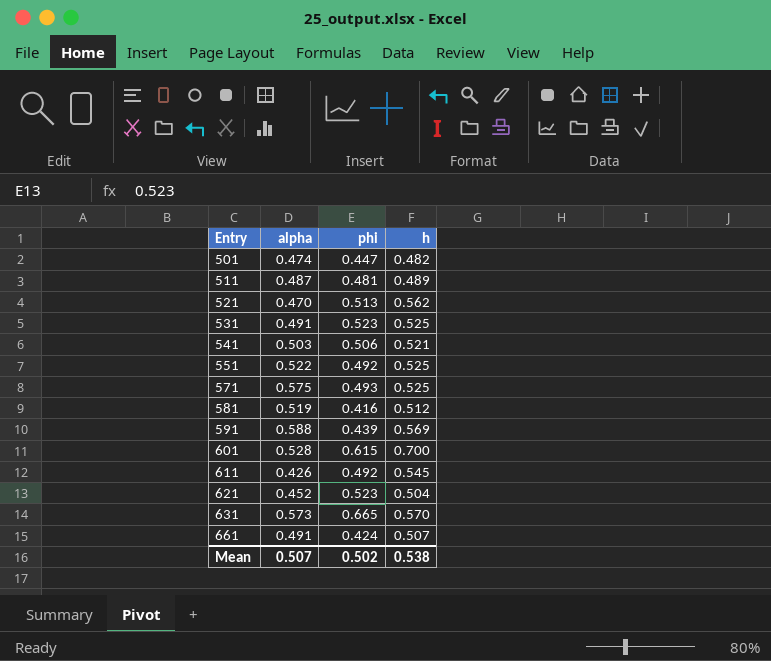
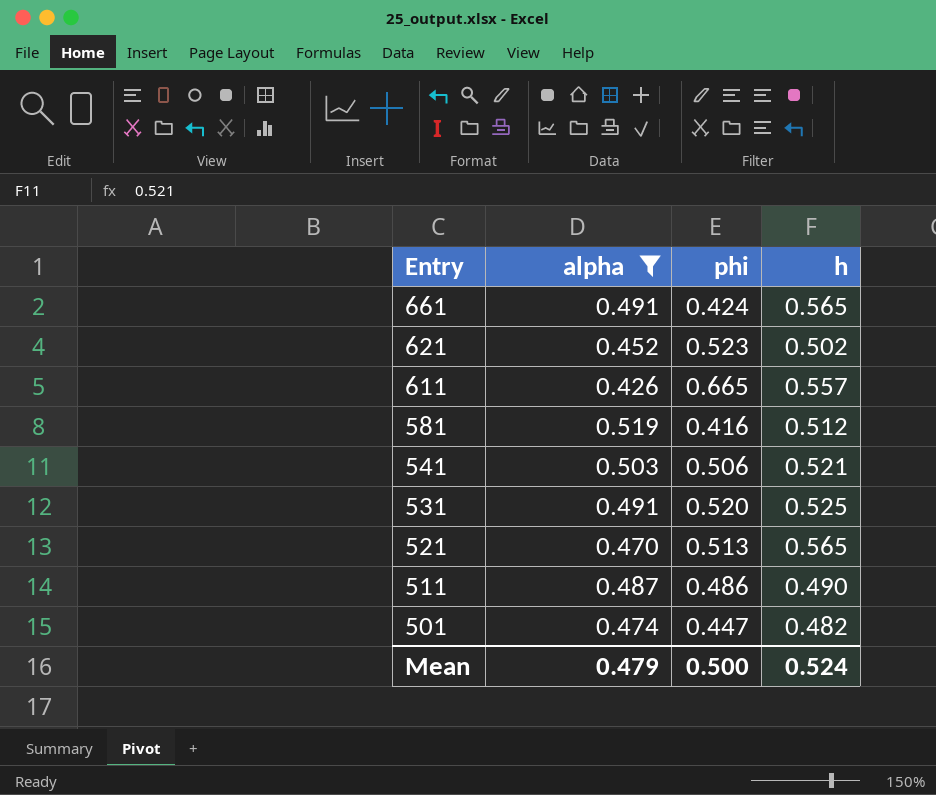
filter: none -> alpha <= 0.519
row order: Entry ascending -> Entry descending
661 | h: 0.507 -> 0.565
621 | h: 0.504 -> 0.502
611 | phi: 0.492 -> 0.665
611 | h: 0.545 -> 0.557
531 | phi: 0.523 -> 0.520
521 | h: 0.562 -> 0.565
511 | phi: 0.481 -> 0.486
511 | h: 0.489 -> 0.490
Mean | alpha: 0.507 -> 0.479
Mean | phi: 0.502 -> 0.500
Mean | h: 0.538 -> 0.524

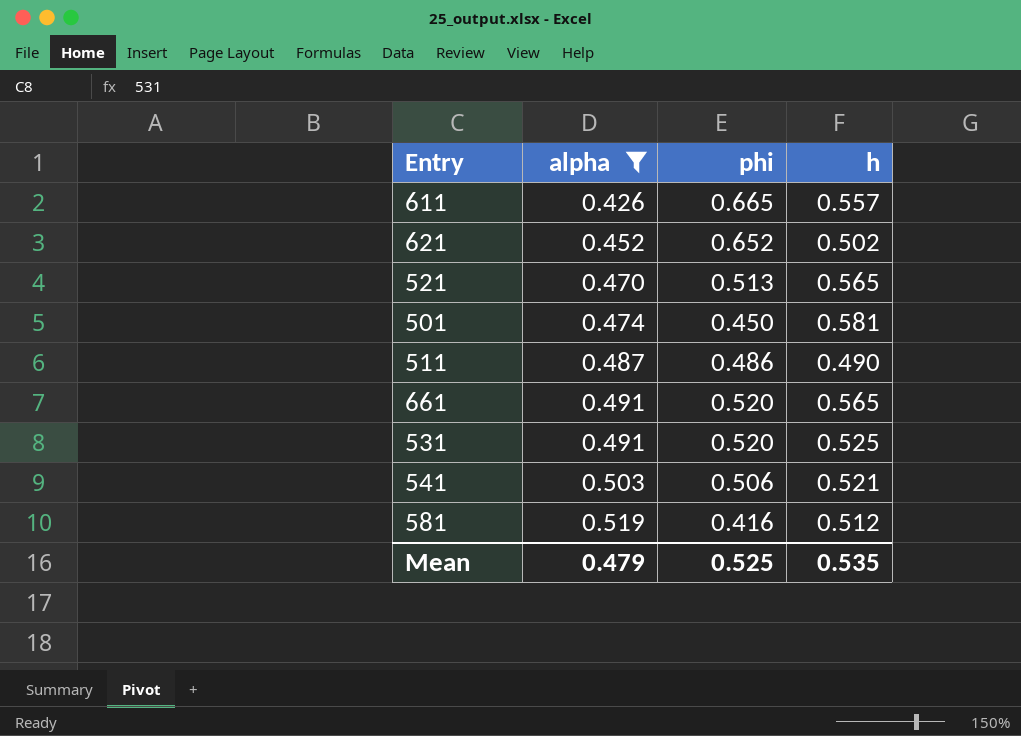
row order: Entry descending -> alpha ascending
621 | phi: 0.523 -> 0.652
501 | phi: 0.447 -> 0.450
501 | h: 0.482 -> 0.581
661 | phi: 0.424 -> 0.520
Mean | phi: 0.500 -> 0.525
Mean | h: 0.524 -> 0.535

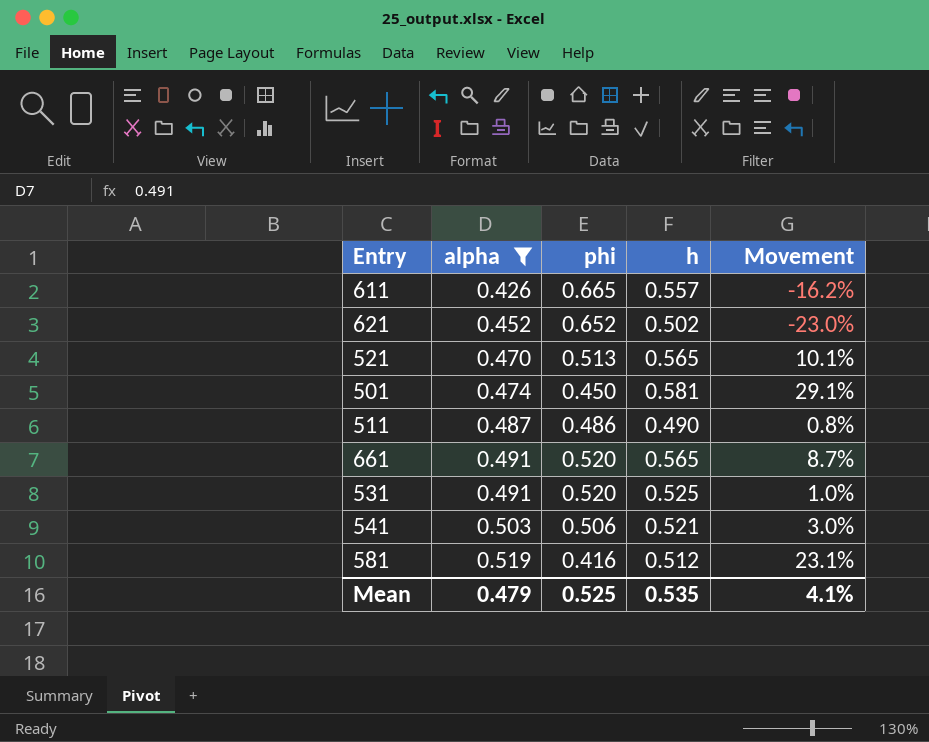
column Movement | formula: none -> ([h] - [phi]) / [phi]

